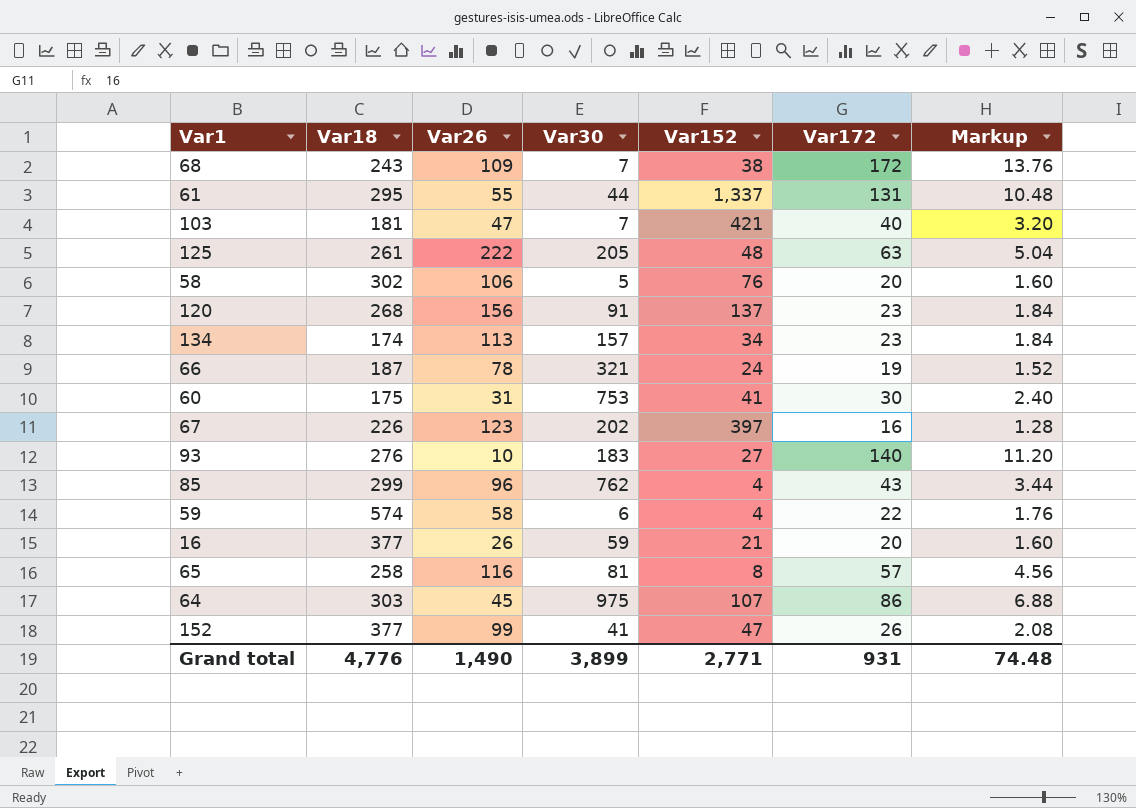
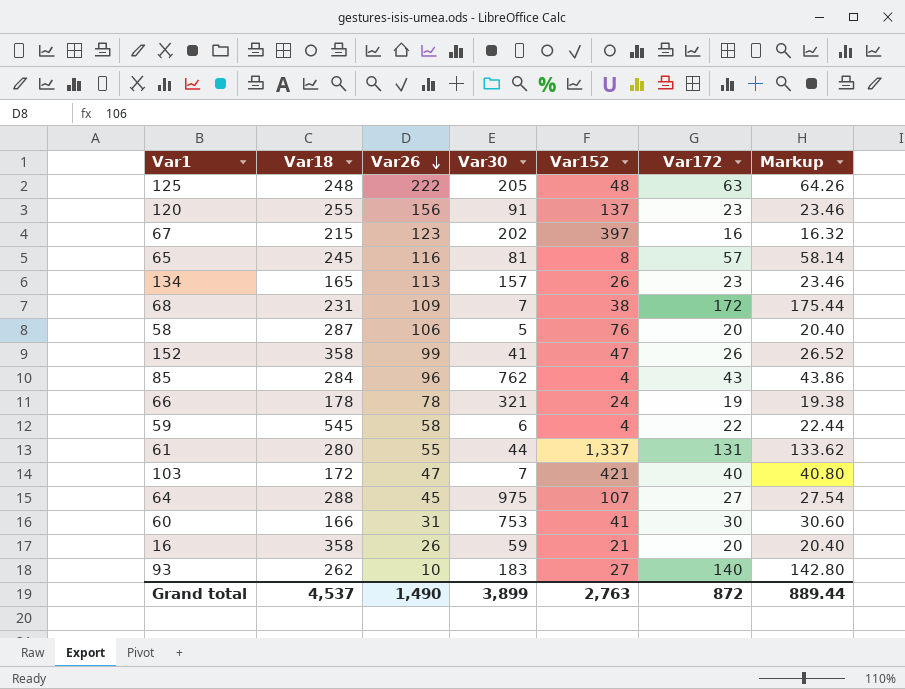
row order: none -> Var26 descending
column Markup | formula: [Var172] * 0.08 -> [Var172] * 1.02
125 | Var18: 261 -> 248
120 | Var18: 268 -> 255
67 | Var18: 226 -> 215
65 | Var18: 258 -> 245
134 | Var18: 174 -> 165
134 | Var152: 34 -> 26
68 | Var18: 243 -> 231
58 | Var18: 302 -> 287
152 | Var18: 377 -> 358
85 | Var18: 299 -> 284
66 | Var18: 187 -> 178
59 | Var18: 574 -> 545
61 | Var18: 295 -> 280
103 | Var18: 181 -> 172
64 | Var18: 303 -> 288
64 | Var172: 86 -> 27
60 | Var18: 175 -> 166
16 | Var18: 377 -> 358
93 | Var18: 276 -> 262
Grand total | Var18: 4,776 -> 4,537
Grand total | Var152: 2,771 -> 2,763
Grand total | Var172: 931 -> 872
Grand total | Markup: 74.48 -> 889.44

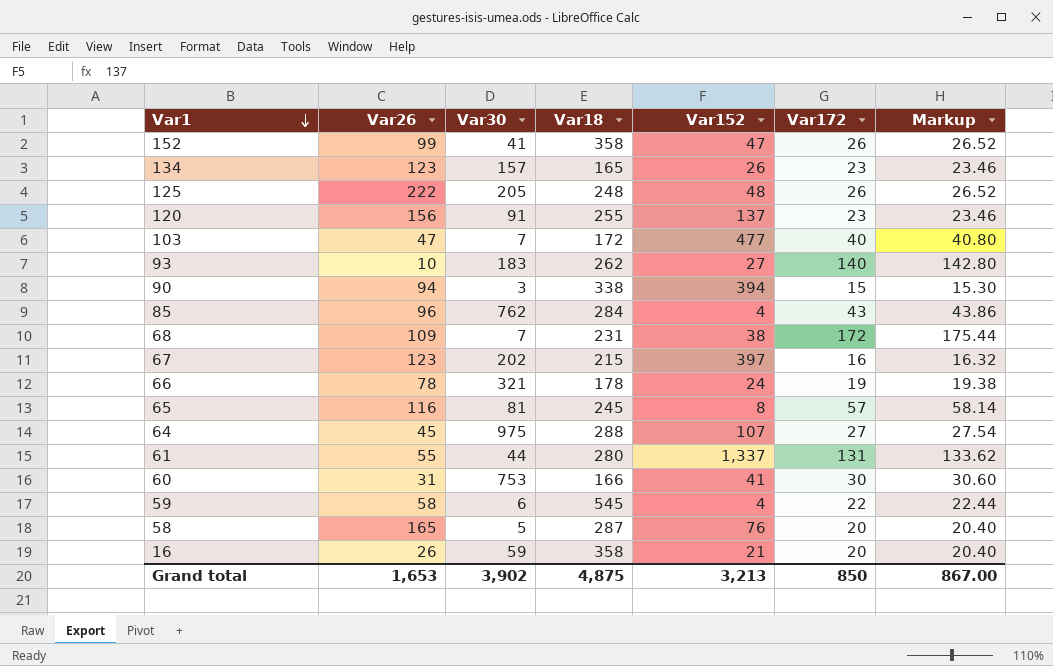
row order: Var26 descending -> Var1 descending
column Var18 | position: 2 -> 4
134 | Var26: 113 -> 123
125 | Var172: 63 -> 26
125 | Markup: 64.26 -> 26.52
103 | Var152: 421 -> 477
row 90: none -> 94 | 3 | 338 | 394 | 15 | 15.30
58 | Var26: 106 -> 165
Grand total | Var26: 1,490 -> 1,653
Grand total | Var30: 3,899 -> 3,902
Grand total | Var18: 4,537 -> 4,875
Grand total | Var152: 2,763 -> 3,213
Grand total | Var172: 872 -> 850
Grand total | Markup: 889.44 -> 867.00

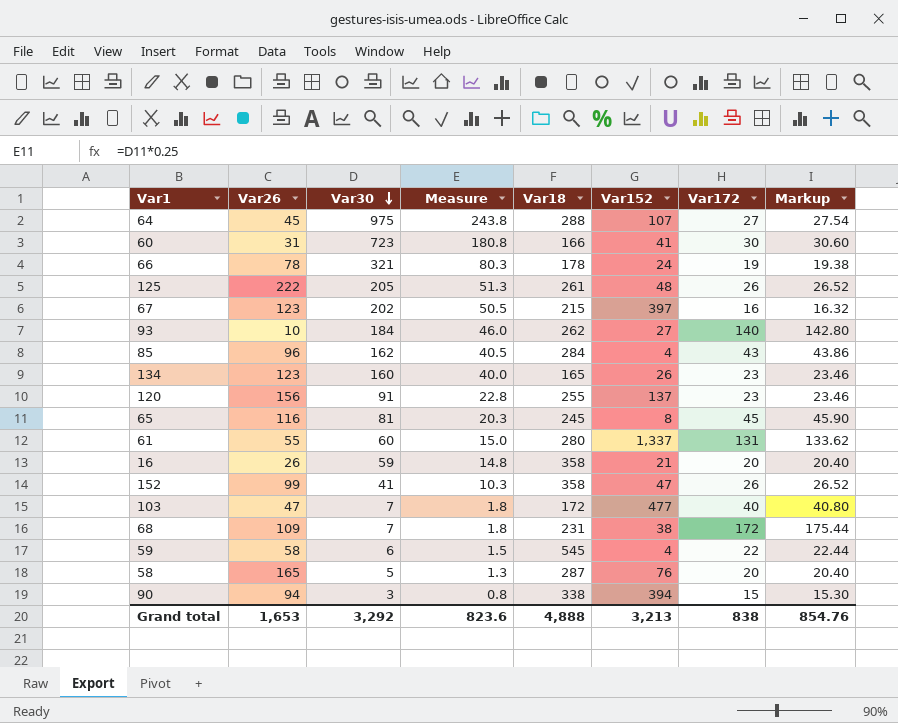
row order: Var1 descending -> Var30 descending
column Measure | formula: none -> [Var30] * 0.25
60 | Var30: 753 -> 723
125 | Var18: 248 -> 261
93 | Var30: 183 -> 184
85 | Var30: 762 -> 162
134 | Var30: 157 -> 160
65 | Var172: 57 -> 45
65 | Markup: 58.14 -> 45.90
61 | Var30: 44 -> 60
Grand total | Var30: 3,902 -> 3,292
Grand total | Var18: 4,875 -> 4,888
Grand total | Var172: 850 -> 838
Grand total | Markup: 867.00 -> 854.76

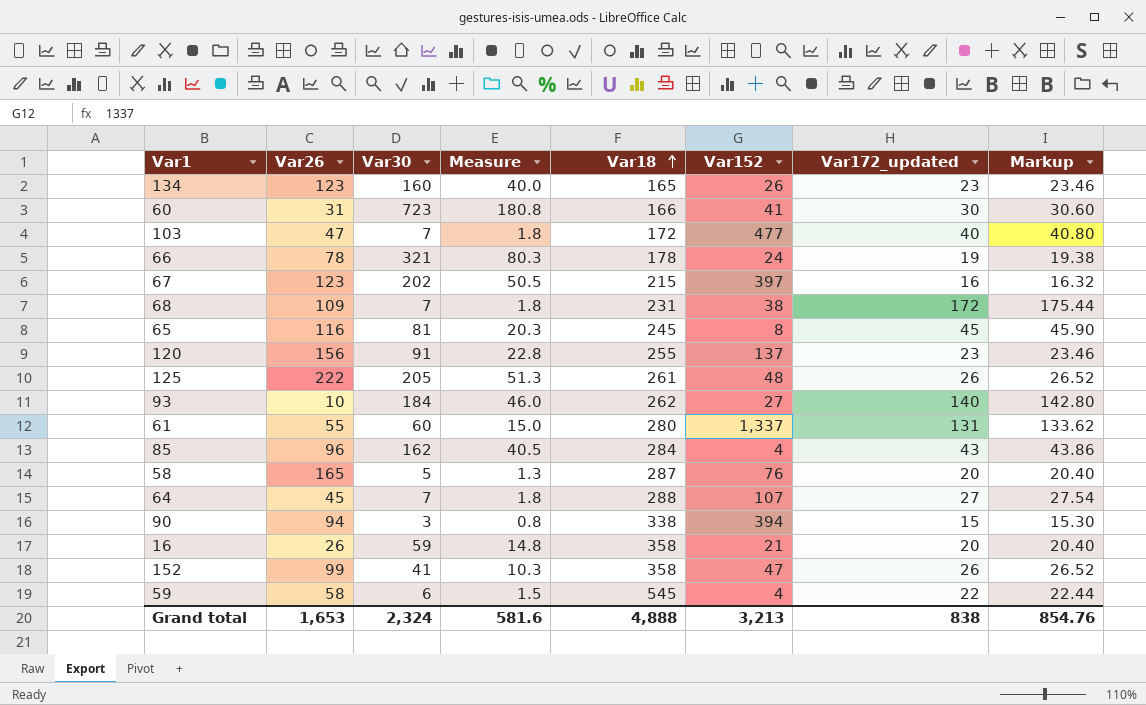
row order: Var30 descending -> Var18 ascending
column name: Var172 -> Var172_updated
64 | Var30: 975 -> 7
64 | Measure: 243.8 -> 1.8
Grand total | Var30: 3,292 -> 2,324
Grand total | Measure: 823.6 -> 581.6

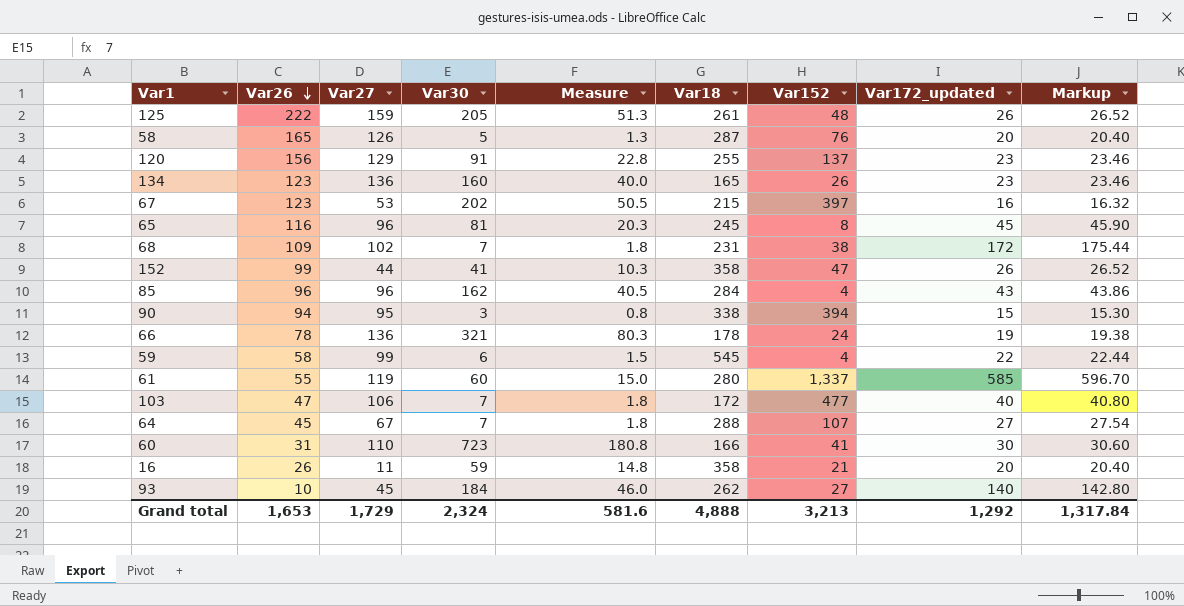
row order: Var18 ascending -> Var26 descending
column Var27 | position: none -> 3
61 | Var172_updated: 131 -> 585
61 | Markup: 133.62 -> 596.70
Grand total | Var172_updated: 838 -> 1,292
Grand total | Markup: 854.76 -> 1,317.84

